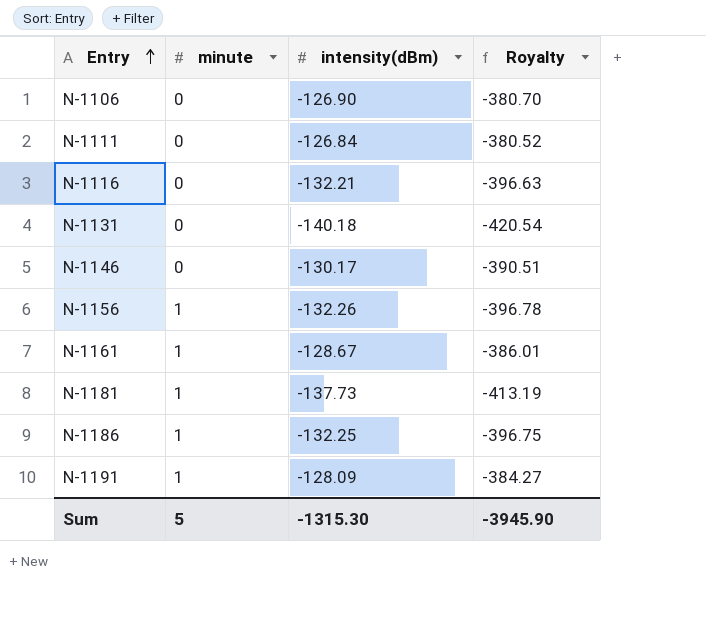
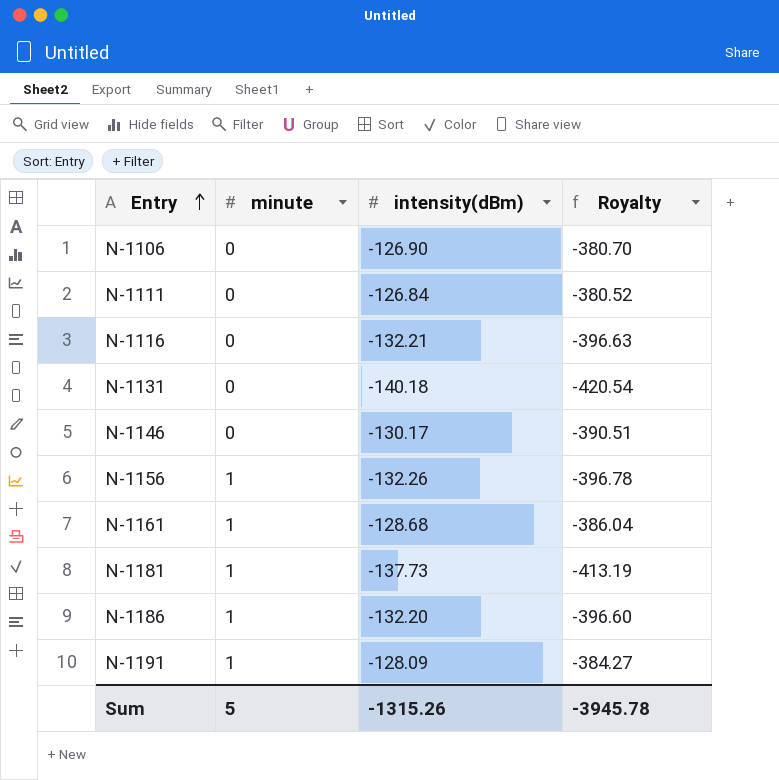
N-1161 | intensity(dBm): -128.67 -> -128.68
N-1161 | Royalty: -386.01 -> -386.04
N-1186 | intensity(dBm): -132.25 -> -132.20
N-1186 | Royalty: -396.75 -> -396.60
Sum | intensity(dBm): -1315.30 -> -1315.26
Sum | Royalty: -3945.90 -> -3945.78

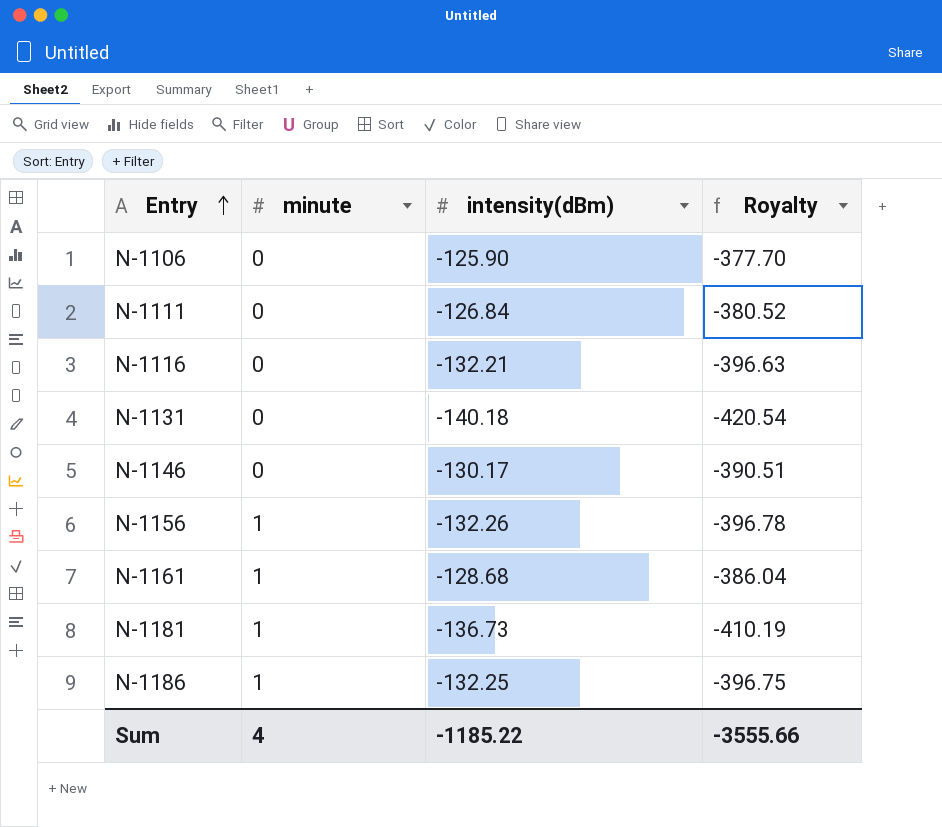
row N-1191: 1 | -128.09 | -384.27 -> none
N-1106 | intensity(dBm): -126.90 -> -125.90
N-1106 | Royalty: -380.70 -> -377.70
N-1181 | intensity(dBm): -137.73 -> -136.73
N-1181 | Royalty: -413.19 -> -410.19
N-1186 | intensity(dBm): -132.20 -> -132.25
N-1186 | Royalty: -396.60 -> -396.75
Sum | minute: 5 -> 4
Sum | intensity(dBm): -1315.26 -> -1185.22
Sum | Royalty: -3945.78 -> -3555.66

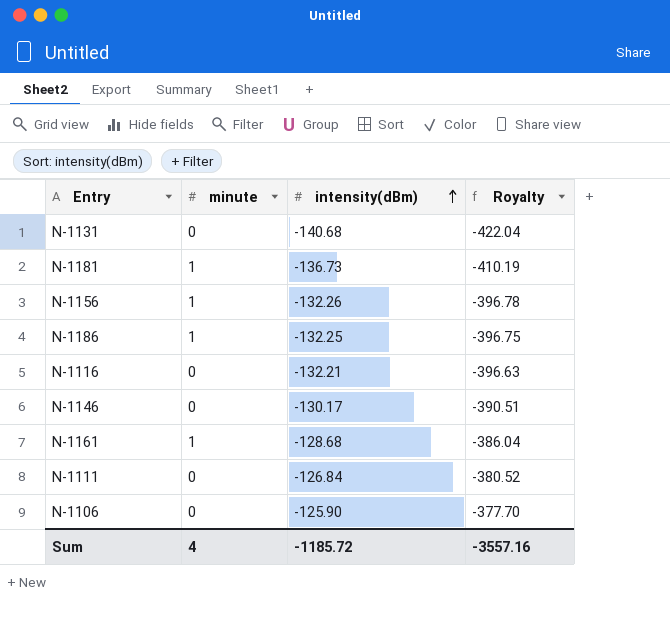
row order: Entry ascending -> intensity(dBm) ascending
N-1131 | intensity(dBm): -140.18 -> -140.68
N-1131 | Royalty: -420.54 -> -422.04
Sum | intensity(dBm): -1185.22 -> -1185.72
Sum | Royalty: -3555.66 -> -3557.16

